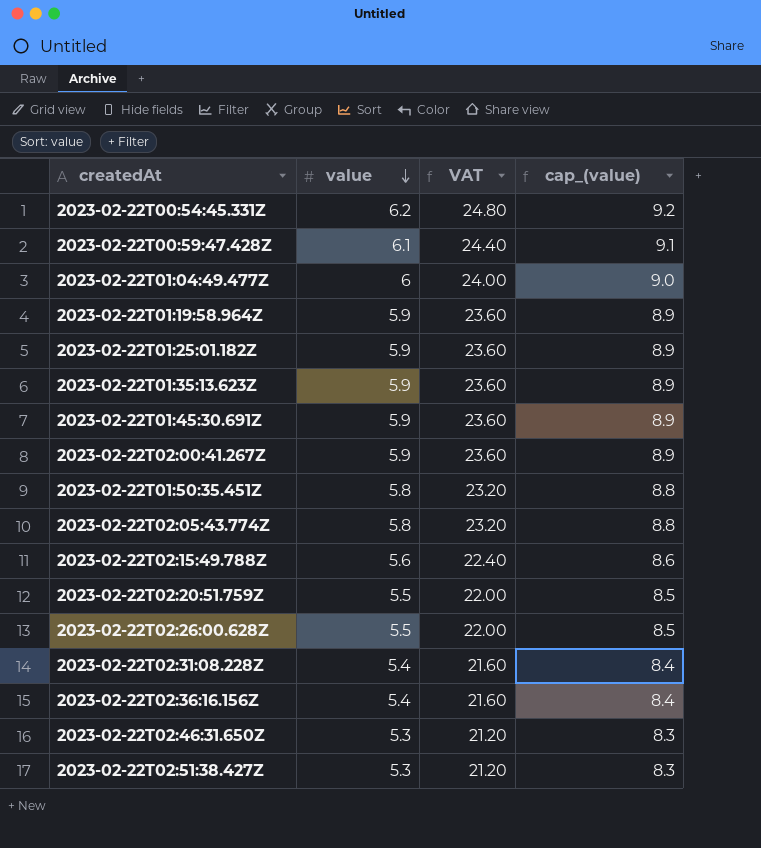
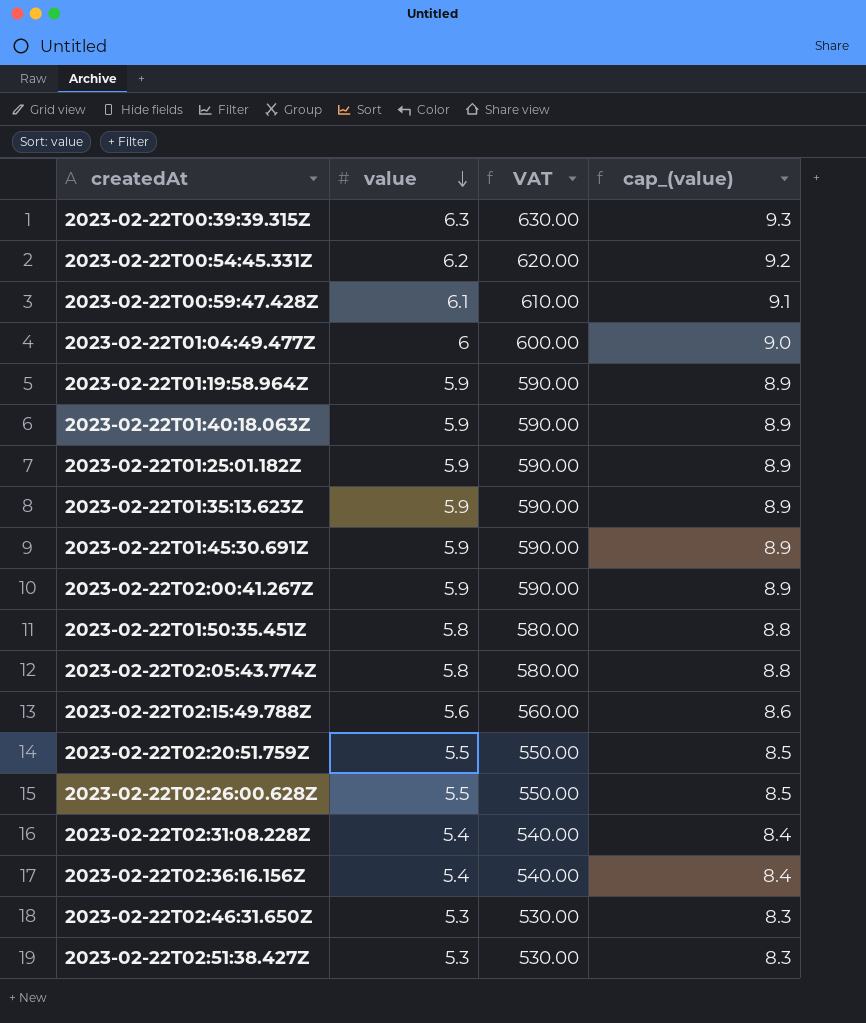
column VAT | formula: [value] * 4 -> [value] * 100
row 2023-02-22T00:39:39.315Z: none -> 6.3 | 630.00 | 9.3
row 2023-02-22T01:40:18.063Z: none -> 5.9 | 590.00 | 8.9

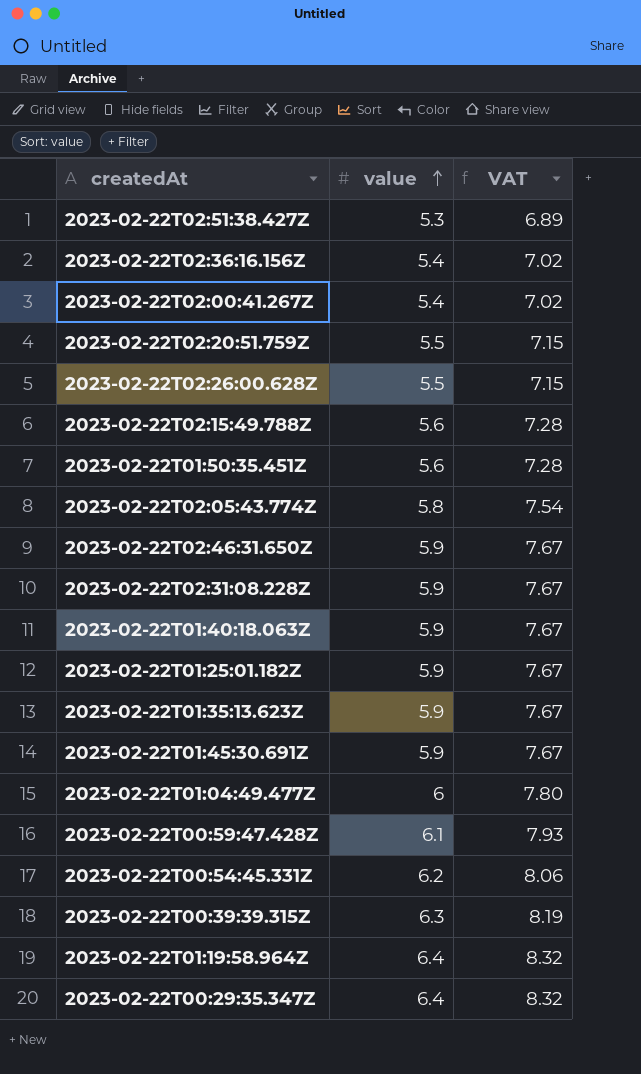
row order: value descending -> value ascending
column cap_(value) | formula: [value] + 3 -> none
column VAT | formula: [value] * 100 -> [value] * 1.3
2023-02-22T02:00:41.267Z | value: 5.9 -> 5.4
2023-02-22T01:50:35.451Z | value: 5.8 -> 5.6
2023-02-22T02:46:31.650Z | value: 5.3 -> 5.9
2023-02-22T02:31:08.228Z | value: 5.4 -> 5.9
2023-02-22T01:19:58.964Z | value: 5.9 -> 6.4
row 2023-02-22T00:29:35.347Z: none -> 6.4 | 8.32

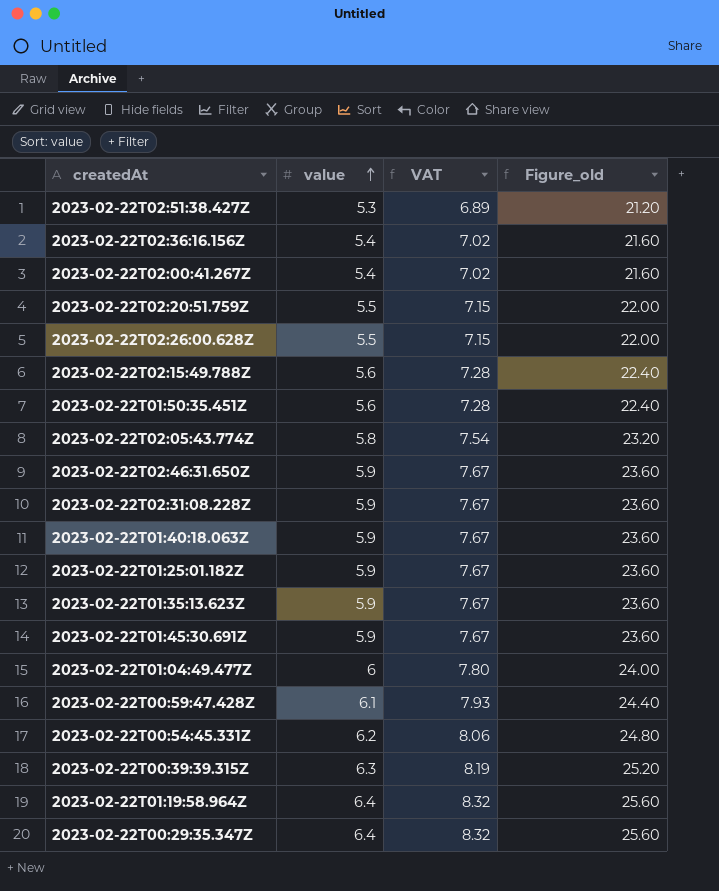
column Figure_old | formula: none -> [value] * 4

